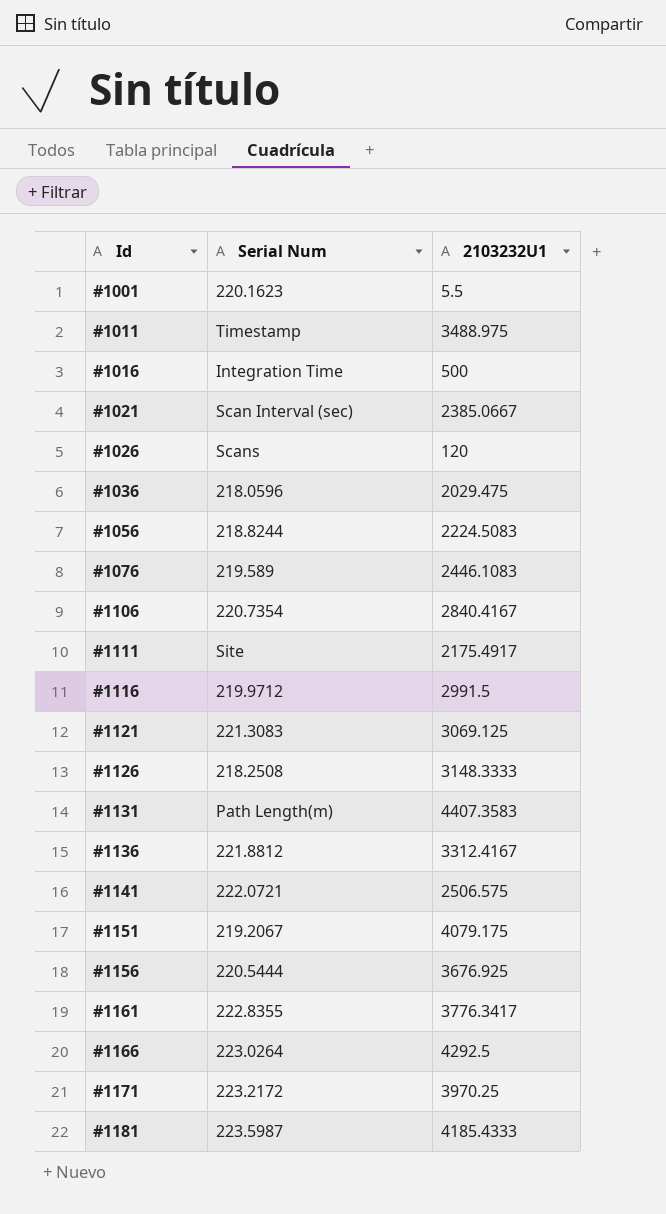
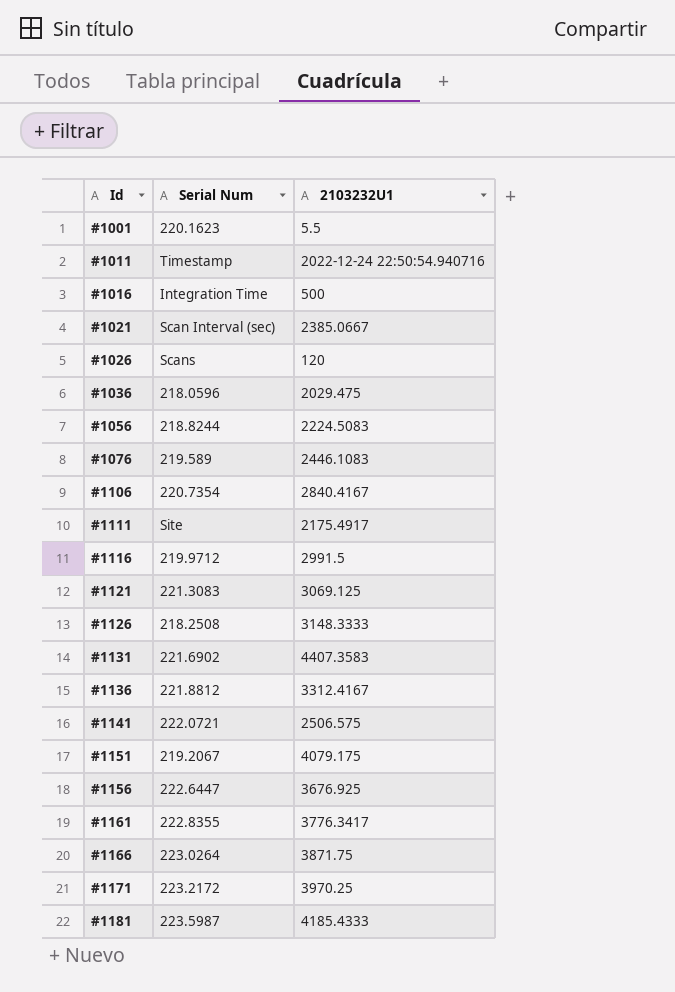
#1011 | 2103232U1: 3488.975 -> 2022-12-24 22:50:54.940716
#1131 | Serial Num: Path Length(m) -> 221.6902
#1156 | Serial Num: 220.5444 -> 222.6447
#1166 | 2103232U1: 4292.5 -> 3871.75

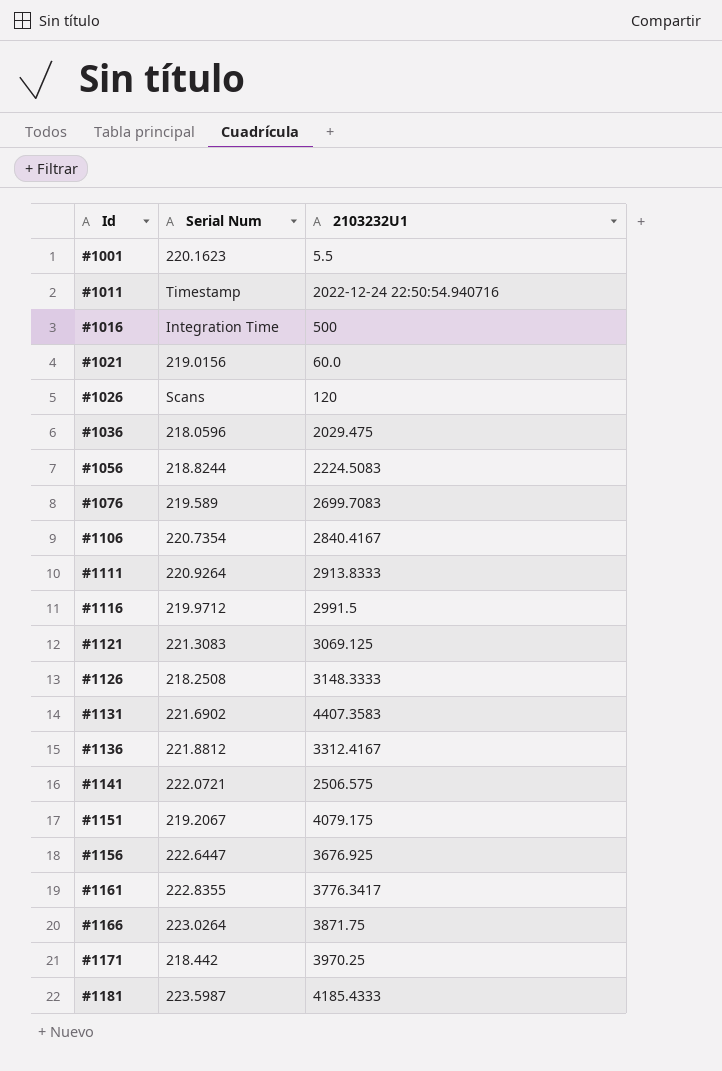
#1021 | Serial Num: Scan Interval (sec) -> 219.0156
#1021 | 2103232U1: 2385.0667 -> 60.0
#1076 | 2103232U1: 2446.1083 -> 2699.7083
#1111 | Serial Num: Site -> 220.9264
#1111 | 2103232U1: 2175.4917 -> 2913.8333
#1171 | Serial Num: 223.2172 -> 218.442

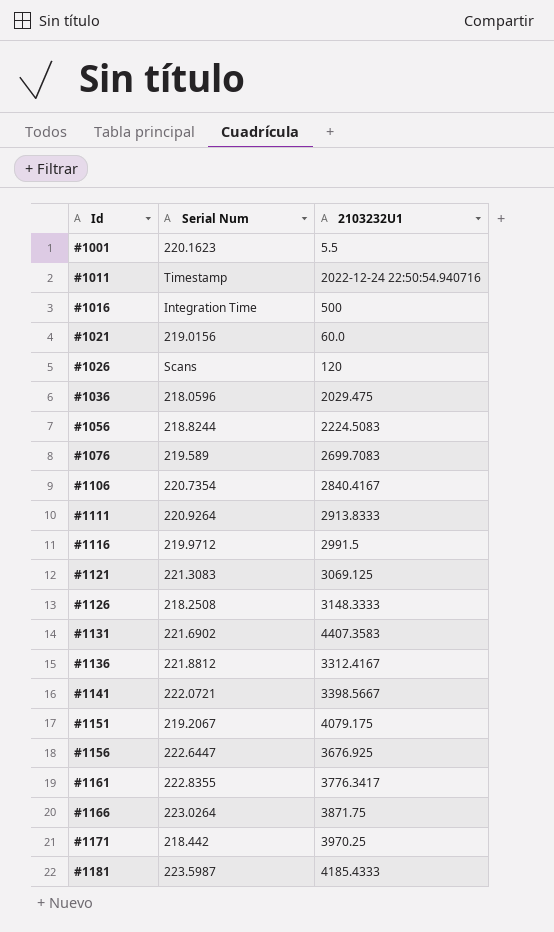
#1141 | 2103232U1: 2506.575 -> 3398.5667

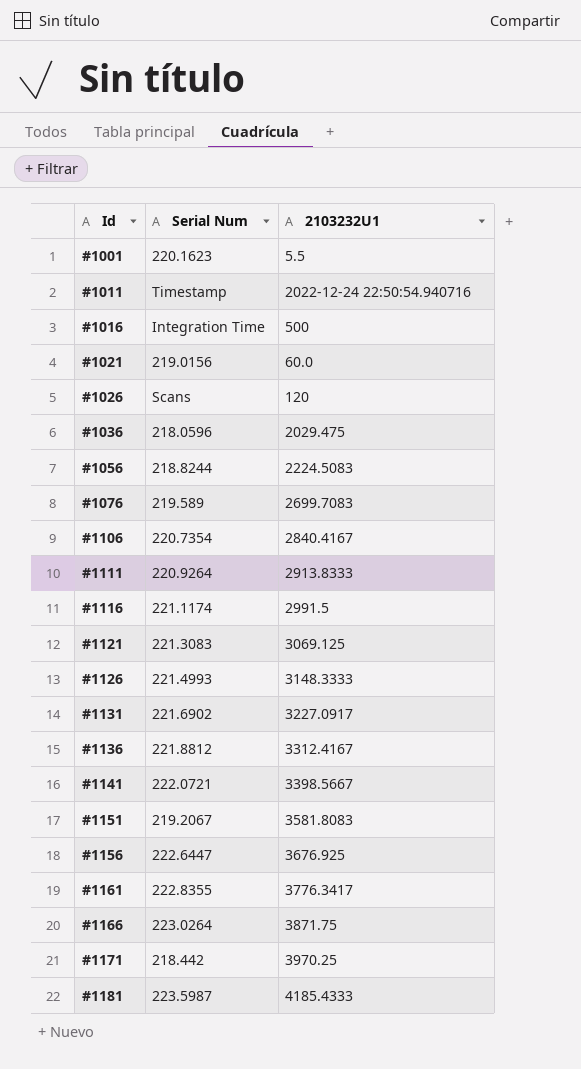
#1116 | Serial Num: 219.9712 -> 221.1174
#1126 | Serial Num: 218.2508 -> 221.4993
#1131 | 2103232U1: 4407.3583 -> 3227.0917
#1151 | 2103232U1: 4079.175 -> 3581.8083

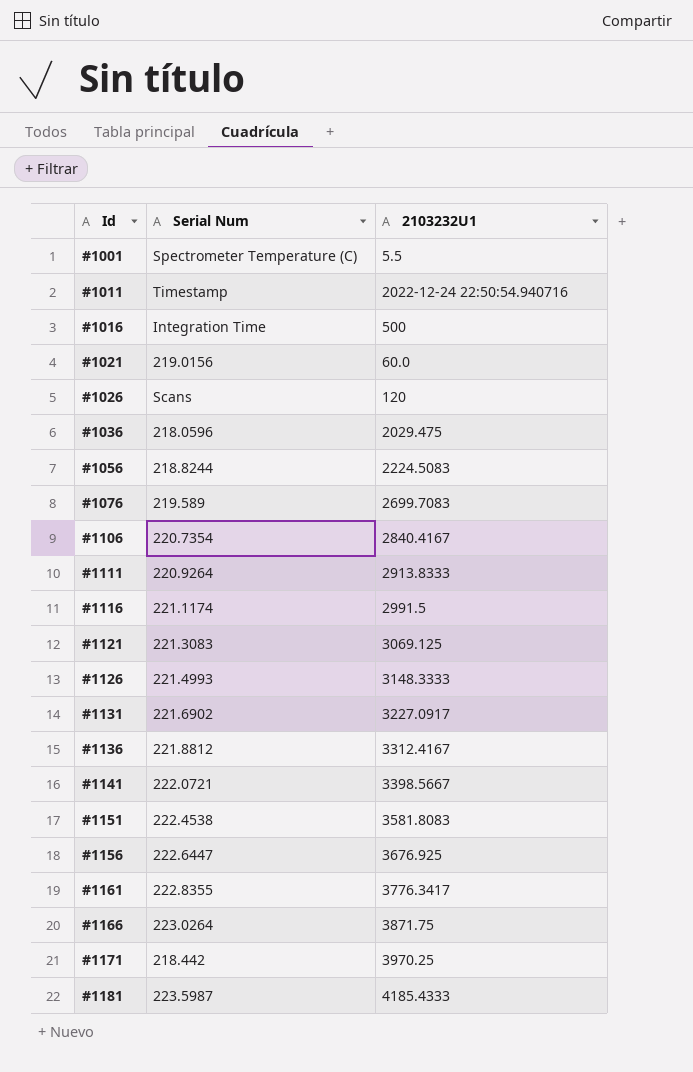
#1001 | Serial Num: 220.1623 -> Spectrometer Temperature (C)
#1151 | Serial Num: 219.2067 -> 222.4538

